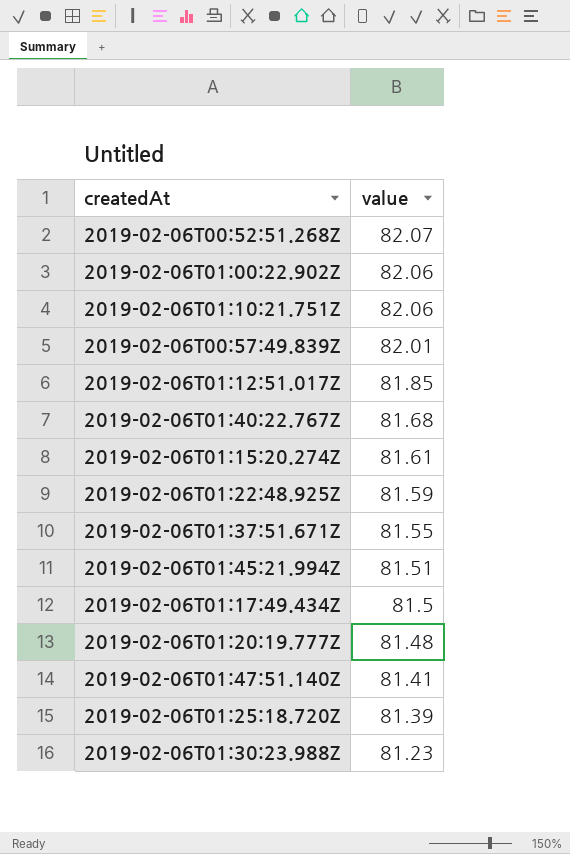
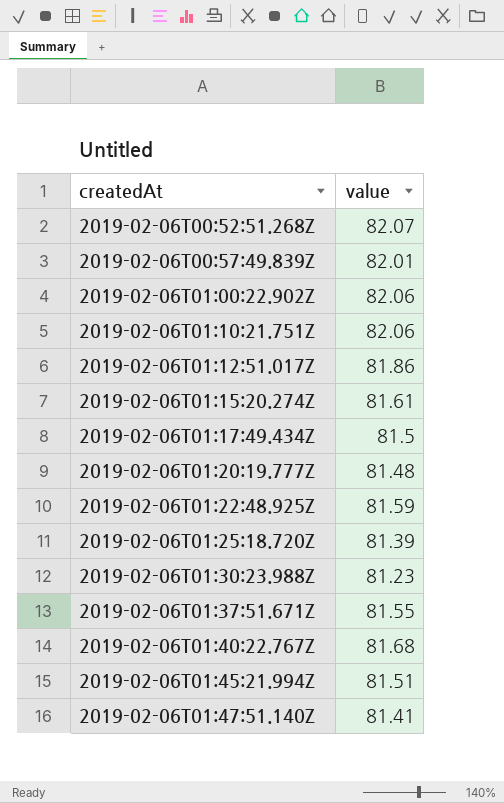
row order: value descending -> createdAt ascending
2019-02-06T01:12:51.017Z | value: 81.85 -> 81.86

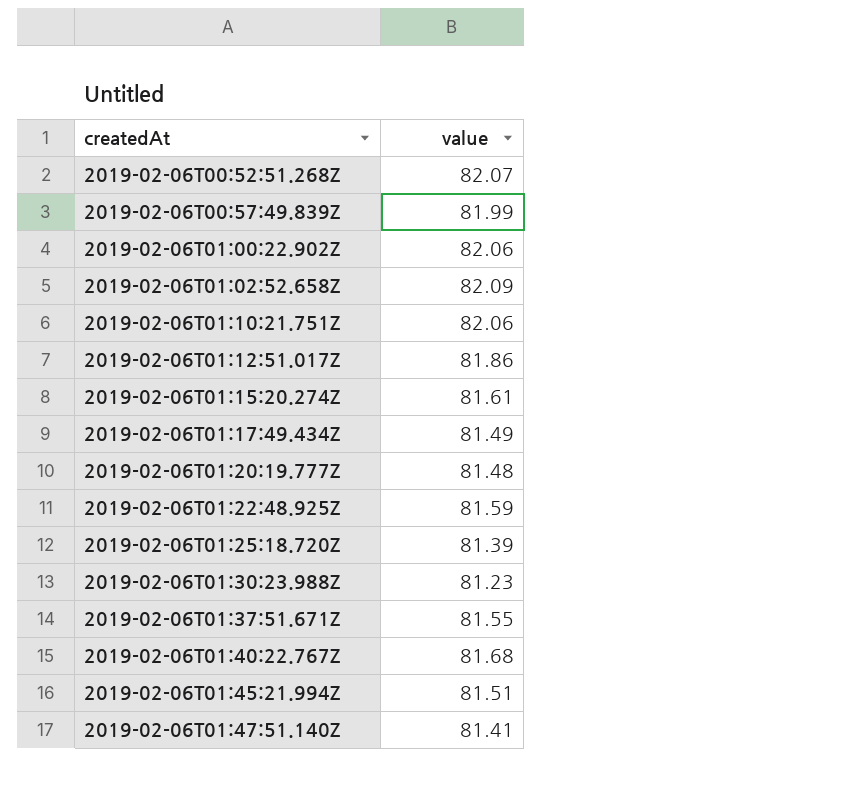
2019-02-06T00:57:49.839Z | value: 82.01 -> 81.99
row 2019-02-06T01:02:52.658Z: none -> 82.09
2019-02-06T01:17:49.434Z | value: 81.5 -> 81.49

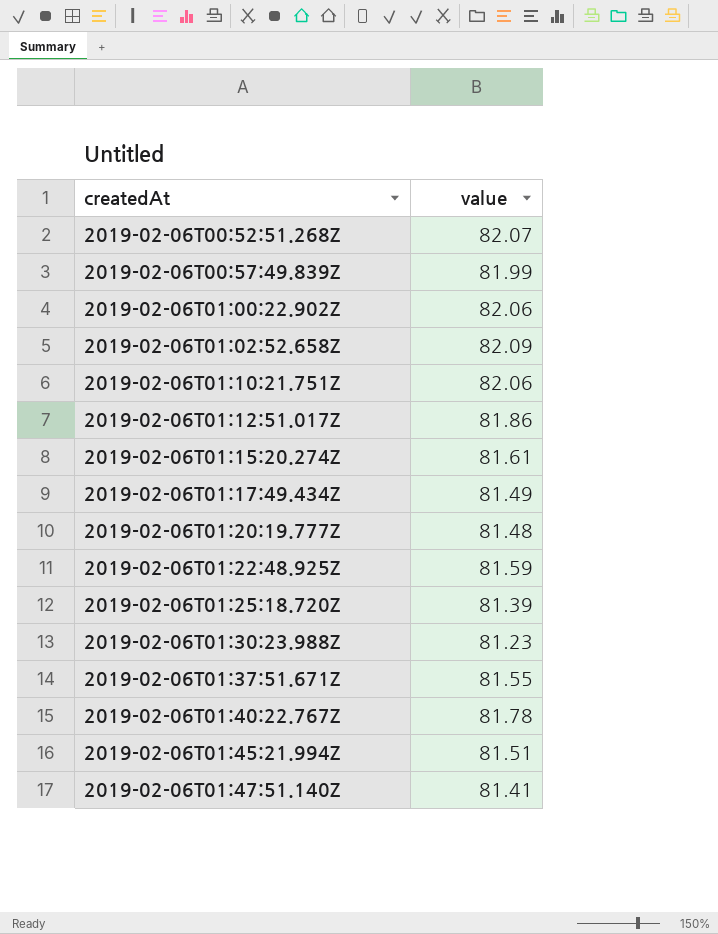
2019-02-06T01:40:22.767Z | value: 81.68 -> 81.78

